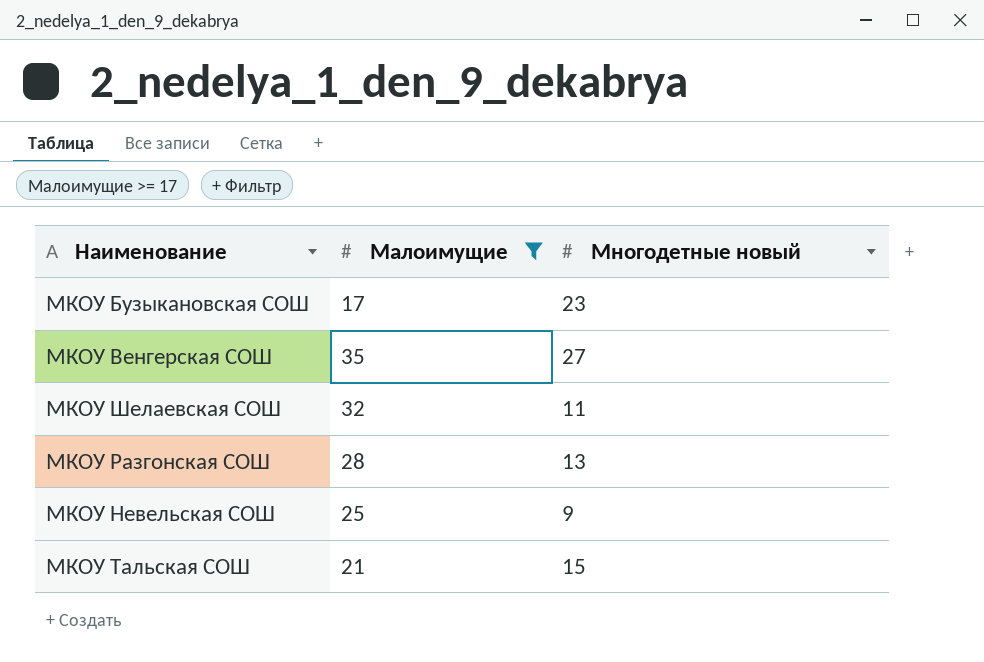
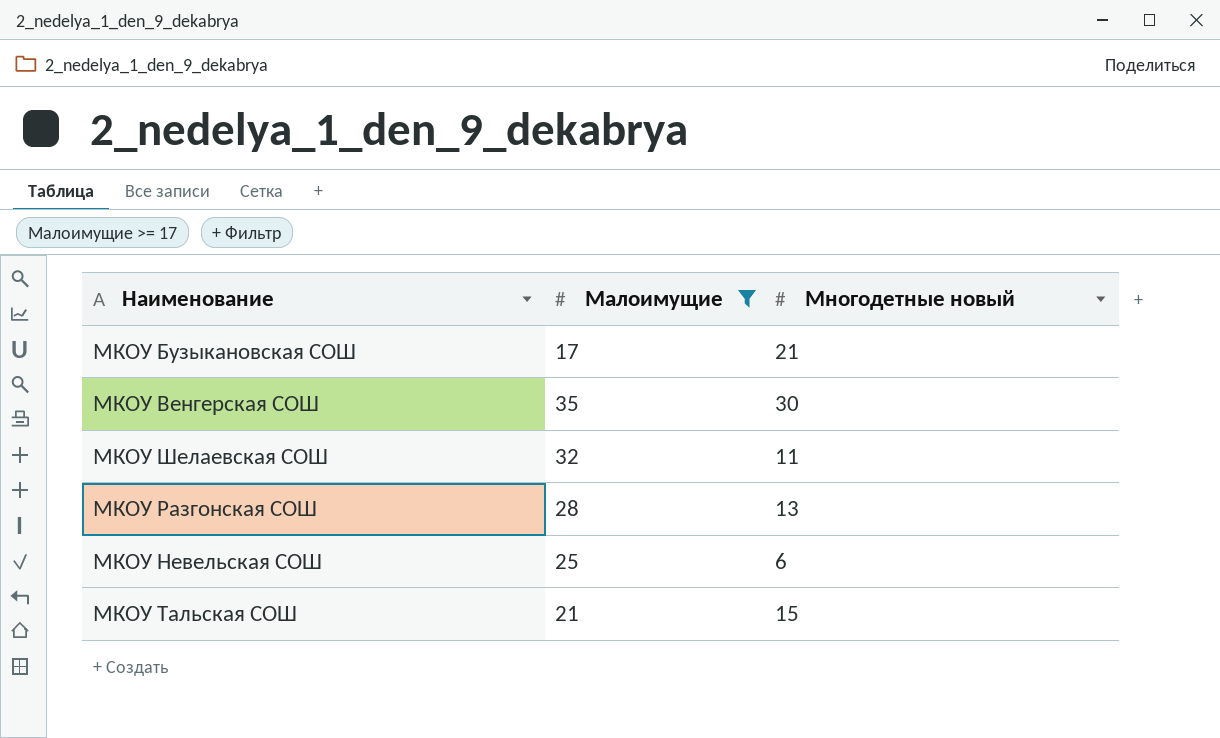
МКОУ Бузыкановская СОШ | Многодетные новый: 23 -> 21
МКОУ Венгерская СОШ | Многодетные новый: 27 -> 30
МКОУ Невельская СОШ | Многодетные новый: 9 -> 6

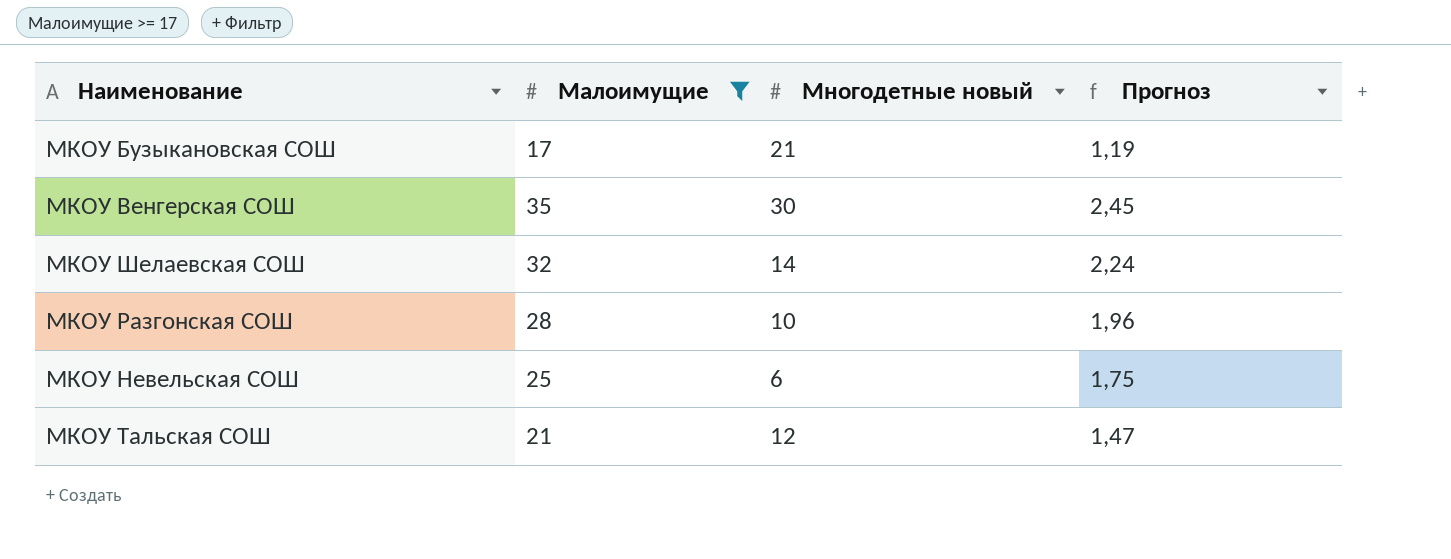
column Прогноз | formula: none -> [Малоимущие] * 0,07
МКОУ Шелаевская СОШ | Многодетные новый: 11 -> 14
МКОУ Разгонская СОШ | Многодетные новый: 13 -> 10
МКОУ Тальская СОШ | Многодетные новый: 15 -> 12

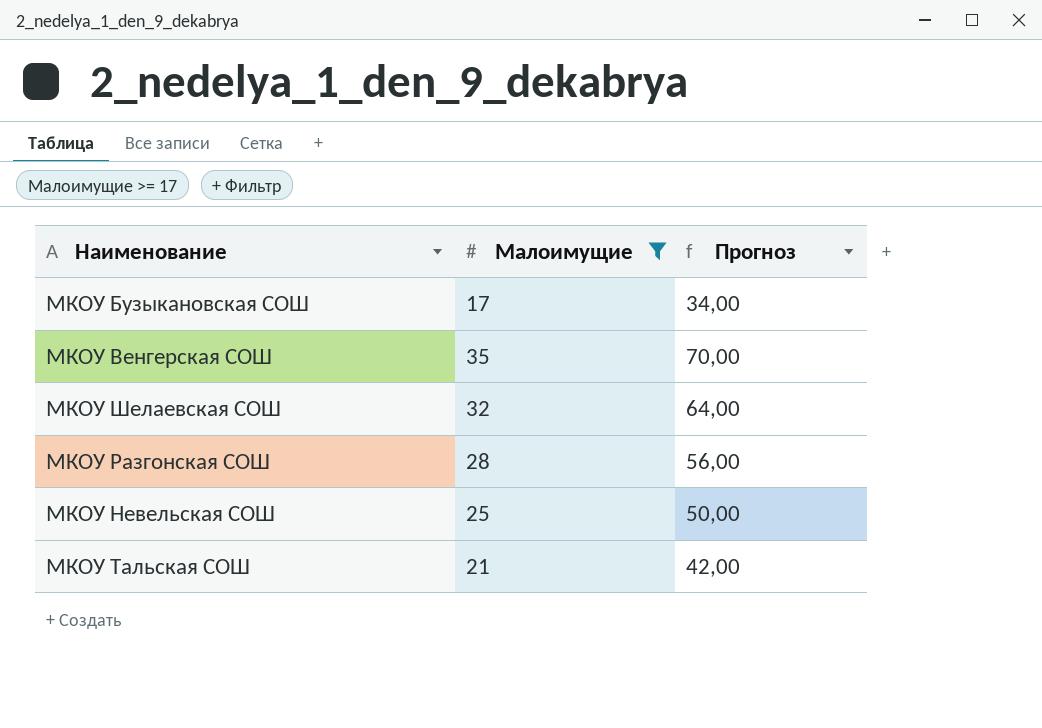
column Многодетные новый | position: 3 -> none
column Прогноз | formula: [Малоимущие] * 0,07 -> [Малоимущие] * 2

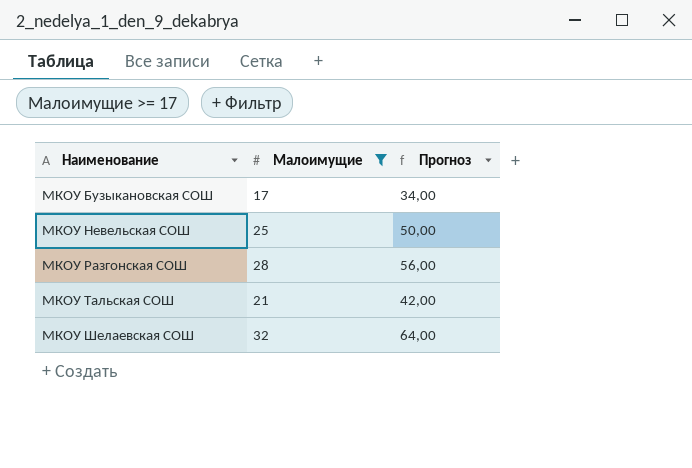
row order: none -> Наименование ascending
row МКОУ Венгерская СОШ: 35 | 70,00 -> none

